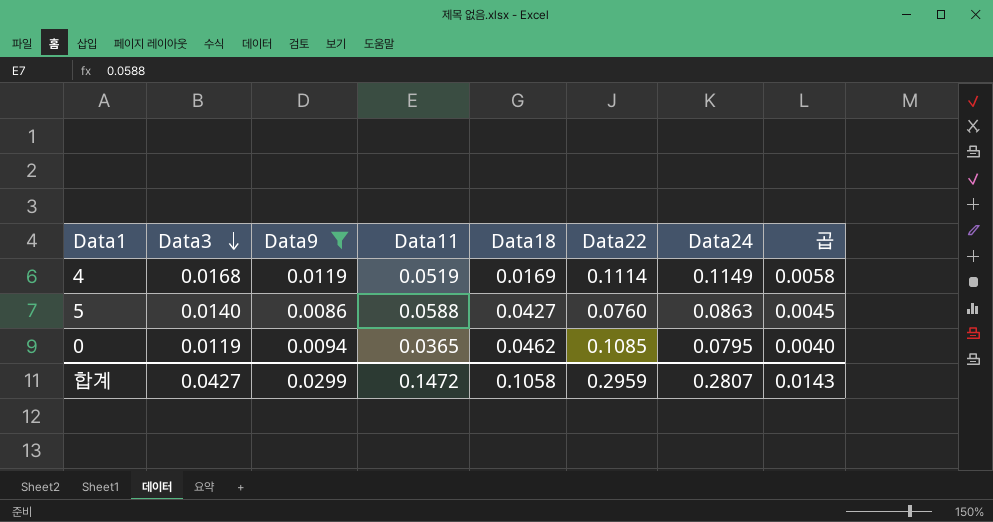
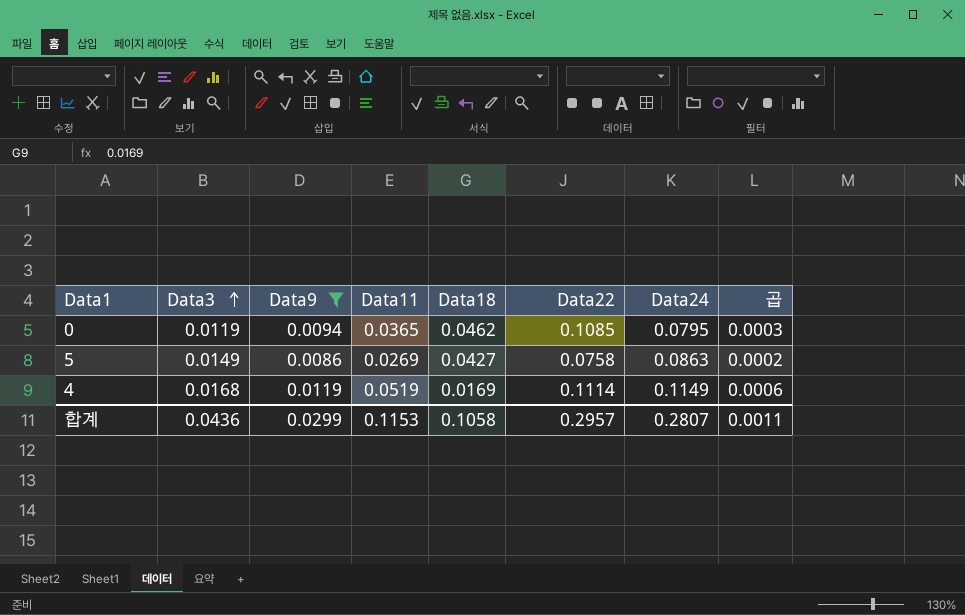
row order: Data3 descending -> Data3 ascending
column 곱 | formula: [Data11] * [Data22] -> [Data9] * [Data11]
5 | Data3: 0.0140 -> 0.0149
5 | Data11: 0.0588 -> 0.0269
5 | Data22: 0.0760 -> 0.0758
합계 | Data3: 0.0427 -> 0.0436
합계 | Data11: 0.1472 -> 0.1153
합계 | Data22: 0.2959 -> 0.2957
합계 | 곱: 0.0143 -> 0.0011

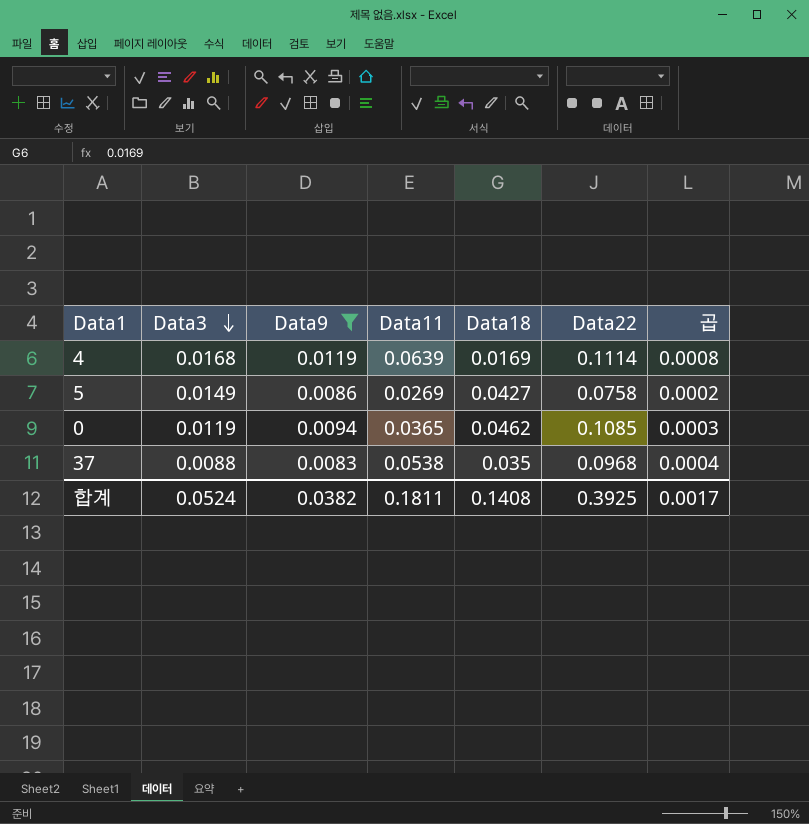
row order: Data3 ascending -> Data3 descending
column Data24 | position: 7 -> none
4 | Data11: 0.0519 -> 0.0639
4 | 곱: 0.0006 -> 0.0008
row 37: none -> 0.0088 | 0.0083 | 0.0538 | 0.035 | 0.0968 | 0.0004
합계 | Data3: 0.0436 -> 0.0524
합계 | Data9: 0.0299 -> 0.0382
합계 | Data11: 0.1153 -> 0.1811
합계 | Data18: 0.1058 -> 0.1408
합계 | Data22: 0.2957 -> 0.3925
합계 | 곱: 0.0011 -> 0.0017

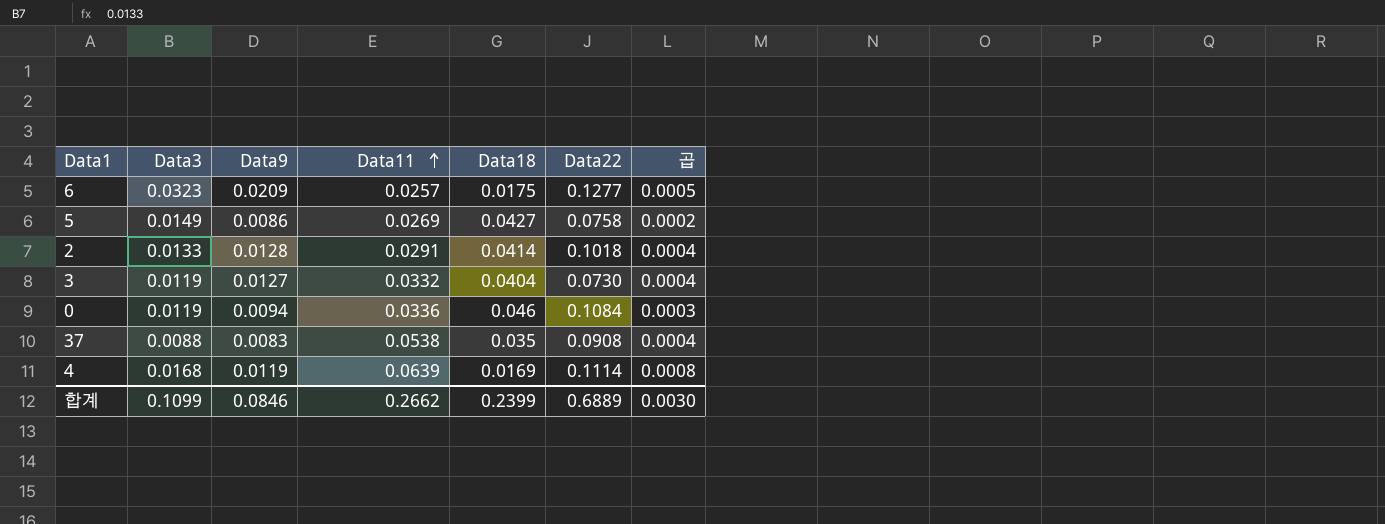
filter: Data9 <= 0.0119 -> none
row order: Data3 descending -> Data11 ascending
0 | Data11: 0.0365 -> 0.0336
0 | Data18: 0.0462 -> 0.046
0 | Data22: 0.1085 -> 0.1084
37 | Data22: 0.0968 -> 0.0908
합계 | Data3: 0.0524 -> 0.1099
합계 | Data9: 0.0382 -> 0.0846
합계 | Data11: 0.1811 -> 0.2662
합계 | Data18: 0.1408 -> 0.2399
합계 | Data22: 0.3925 -> 0.6889
합계 | 곱: 0.0017 -> 0.0030

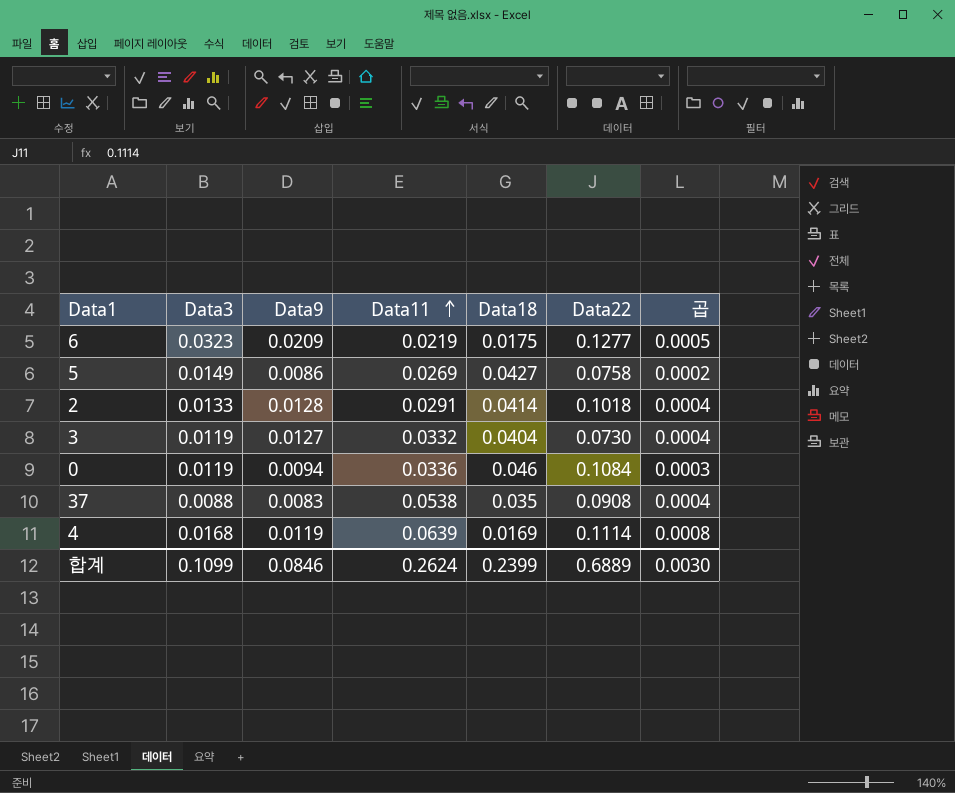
6 | Data11: 0.0257 -> 0.0219
합계 | Data11: 0.2662 -> 0.2624

